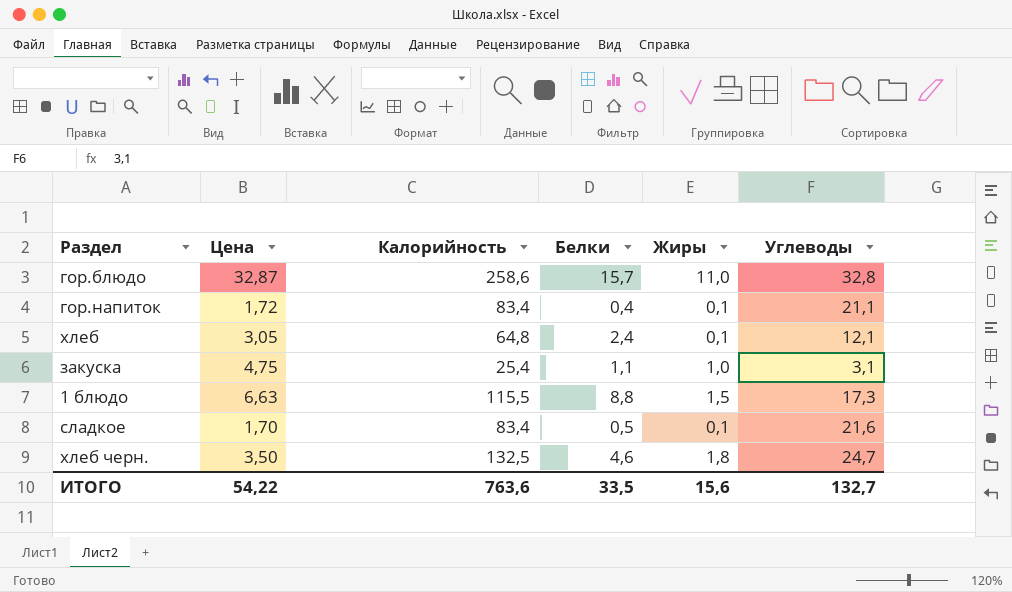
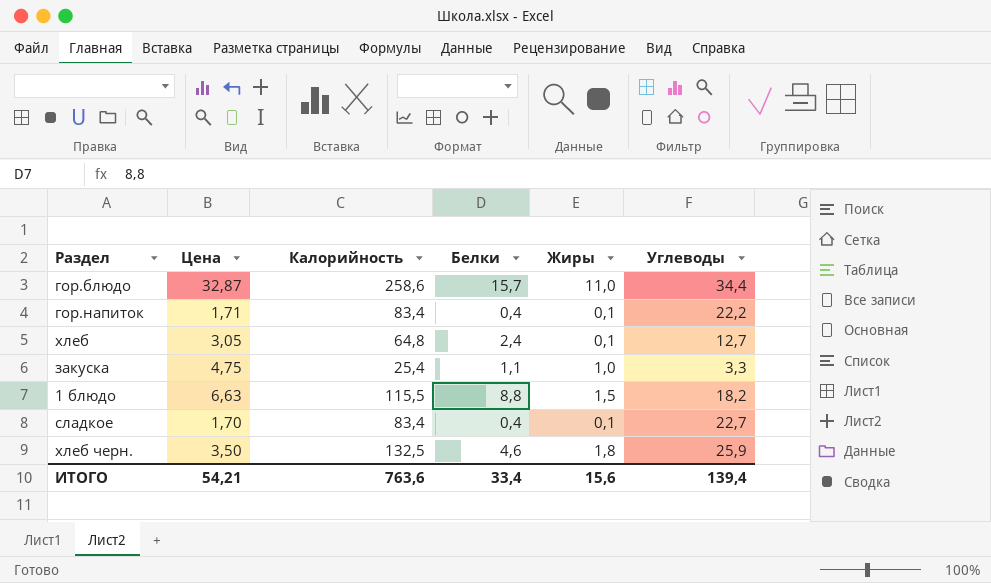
гор.блюдо | Углеводы: 32,8 -> 34,4
гор.напиток | Цена: 1,72 -> 1,71
гор.напиток | Углеводы: 21,1 -> 22,2
хлеб | Углеводы: 12,1 -> 12,7
закуска | Углеводы: 3,1 -> 3,3
1 блюдо | Углеводы: 17,3 -> 18,2
сладкое | Белки: 0,5 -> 0,4
сладкое | Углеводы: 21,6 -> 22,7
хлеб черн. | Углеводы: 24,7 -> 25,9
ИТОГО | Цена: 54,22 -> 54,21
ИТОГО | Белки: 33,5 -> 33,4
ИТОГО | Углеводы: 132,7 -> 139,4

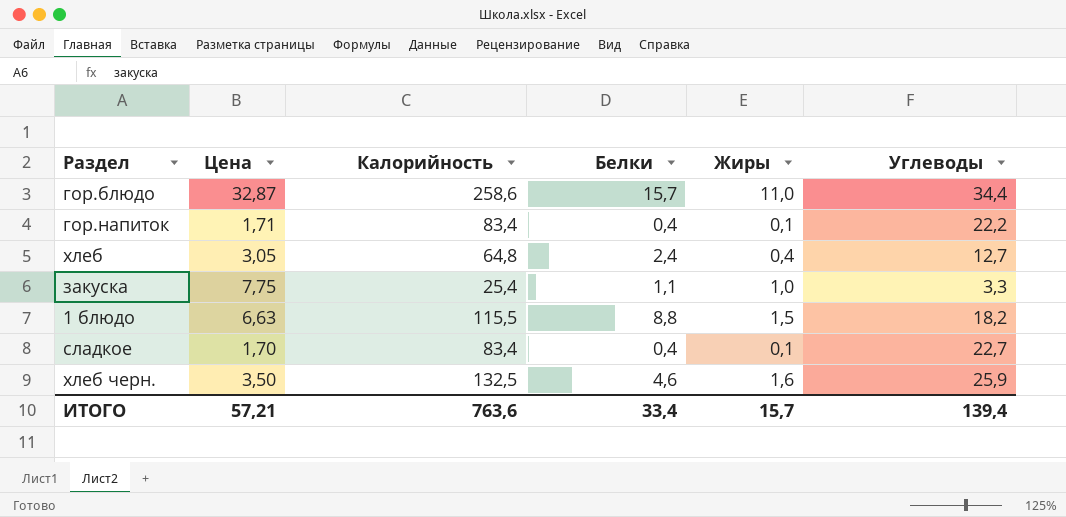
хлеб | Жиры: 0,1 -> 0,4
закуска | Цена: 4,75 -> 7,75
хлеб черн. | Жиры: 1,8 -> 1,6
ИТОГО | Цена: 54,21 -> 57,21
ИТОГО | Жиры: 15,6 -> 15,7

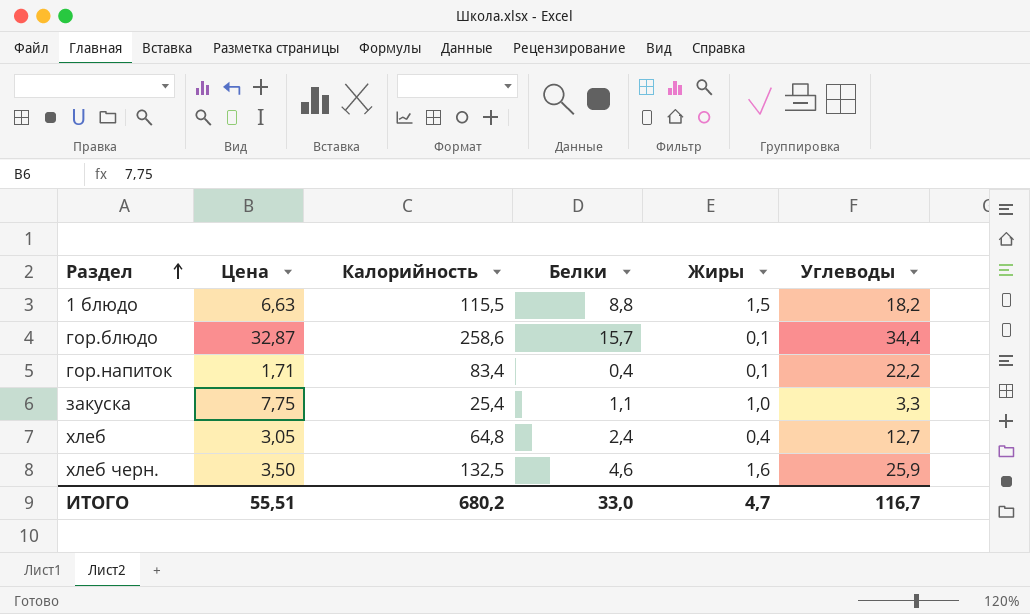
row order: none -> Раздел ascending
row сладкое: 1,70 | 83,4 | 0,4 | 0,1 | 22,7 -> none
гор.блюдо | Жиры: 11,0 -> 0,1
ИТОГО | Цена: 57,21 -> 55,51
ИТОГО | Калорийность: 763,6 -> 680,2
ИТОГО | Белки: 33,4 -> 33,0
ИТОГО | Жиры: 15,7 -> 4,7
ИТОГО | Углеводы: 139,4 -> 116,7

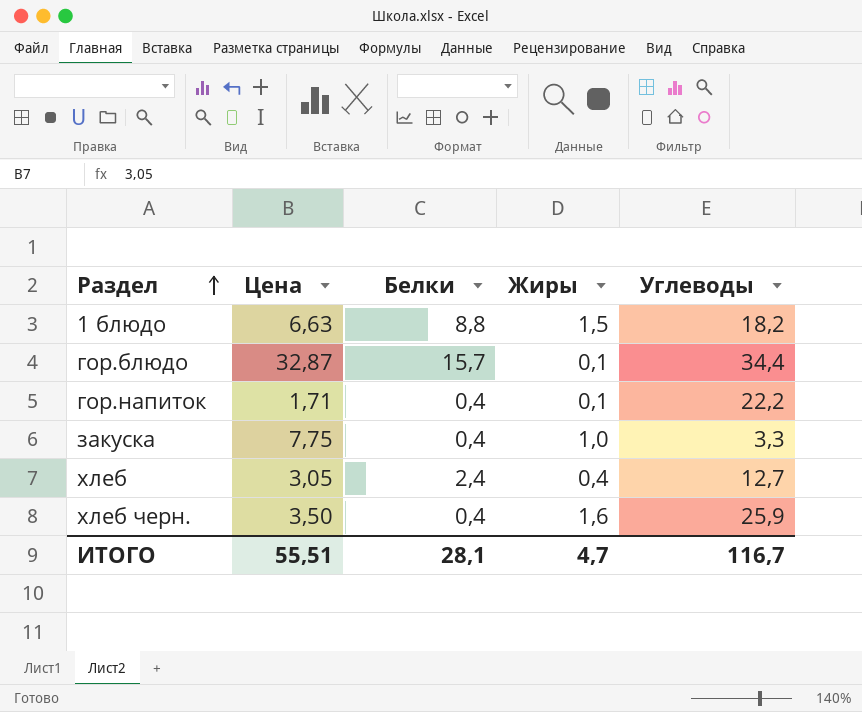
column Калорийность | position: 3 -> none
закуска | Белки: 1,1 -> 0,4
хлеб черн. | Белки: 4,6 -> 0,4
ИТОГО | Белки: 33,0 -> 28,1

